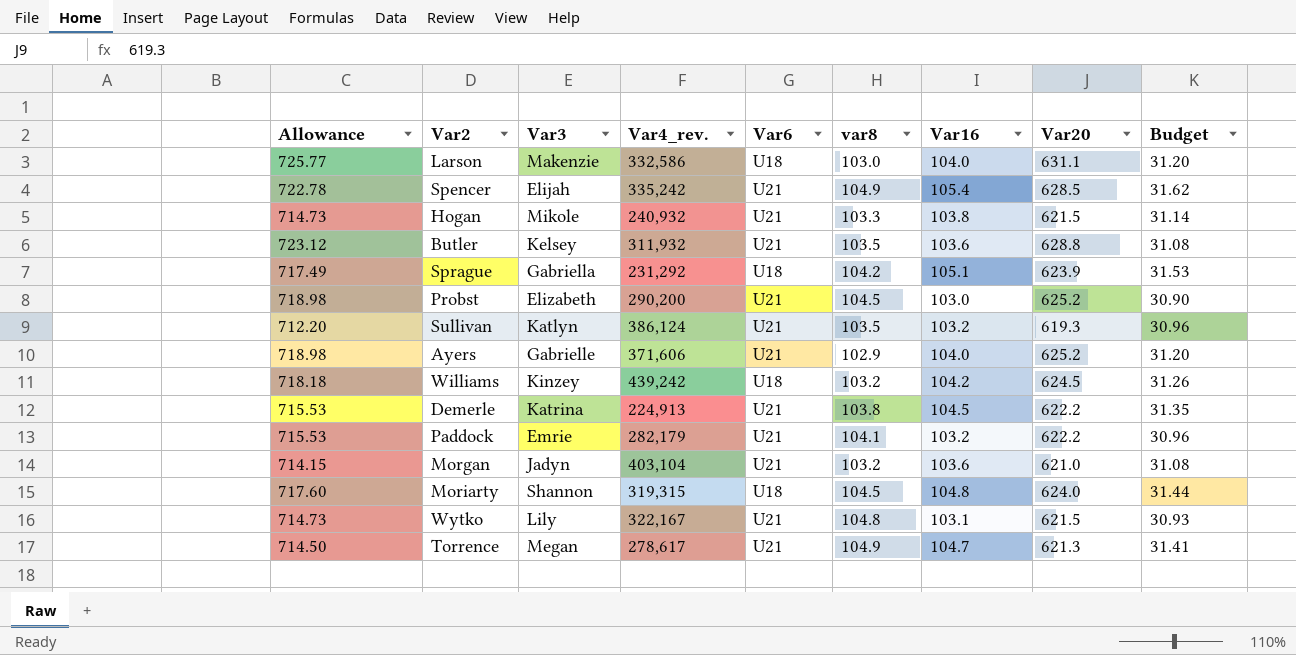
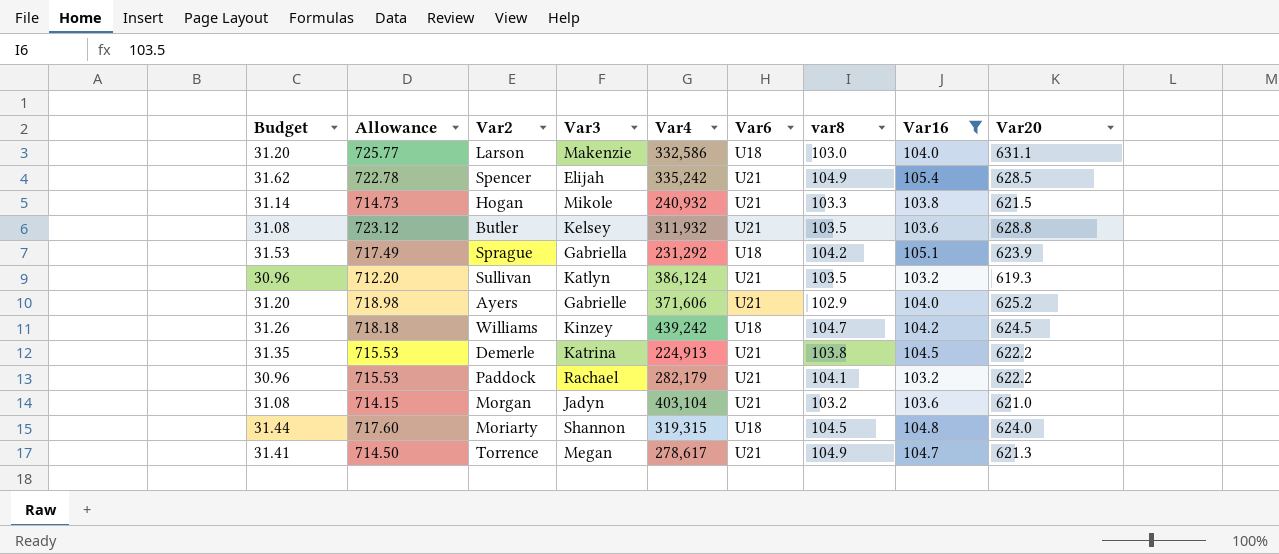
filter: none -> Var16 >= 103.2
column Budget | position: 9 -> 1
column name: Var4_rev. -> Var4
Williams | var8: 103.2 -> 104.7
Paddock | Var3: Emrie -> Rachael

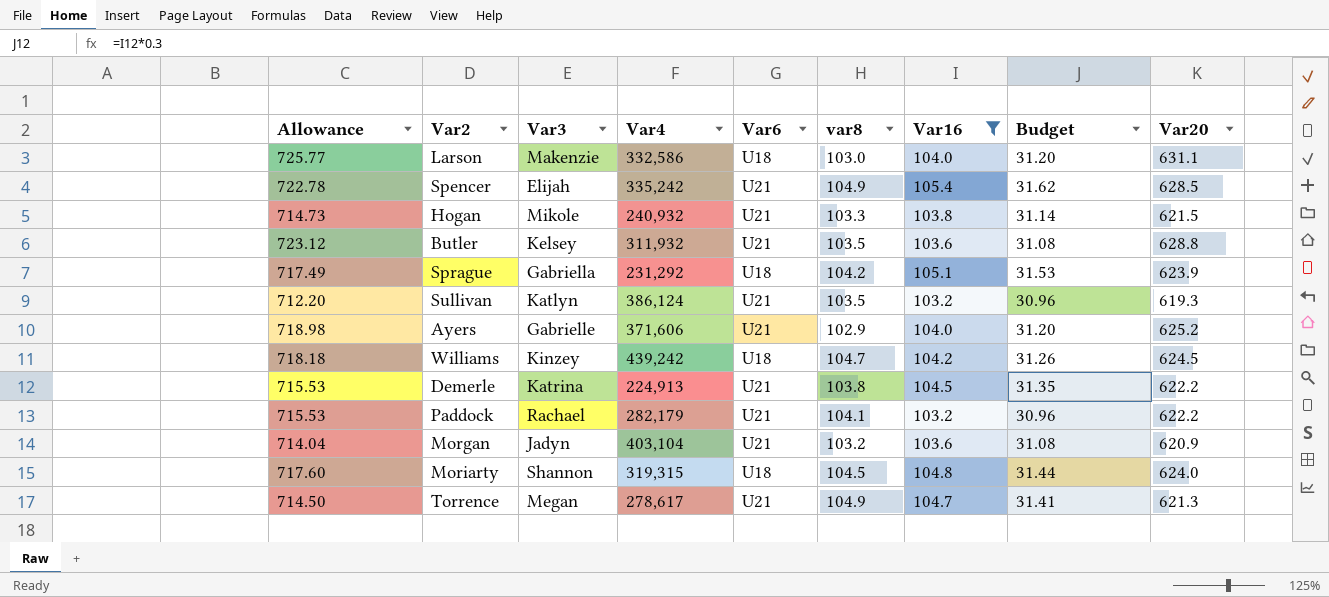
column Budget | position: 1 -> 8
Morgan | Allowance: 714.15 -> 714.04
Morgan | Var20: 621.0 -> 620.9

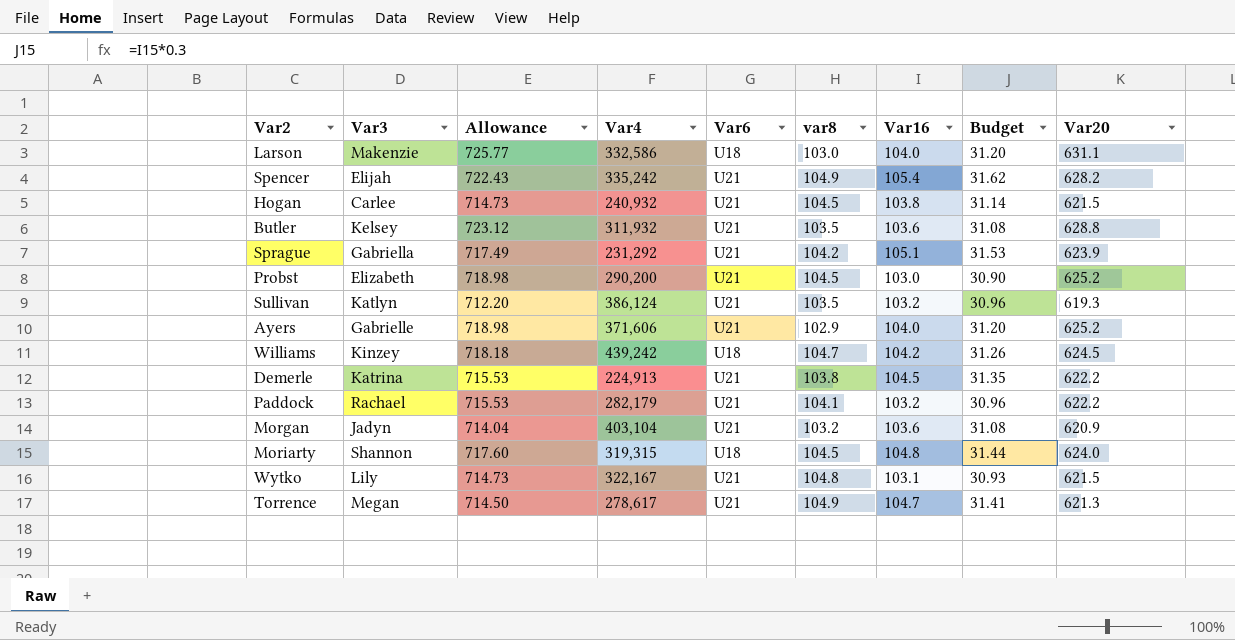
filter: Var16 >= 103.2 -> none
column Allowance | position: 1 -> 3
Spencer | Allowance: 722.78 -> 722.43
Spencer | Var20: 628.5 -> 628.2
Hogan | Var3: Mikole -> Carlee
Hogan | var8: 103.3 -> 104.5
Sprague | Var6: U18 -> U21

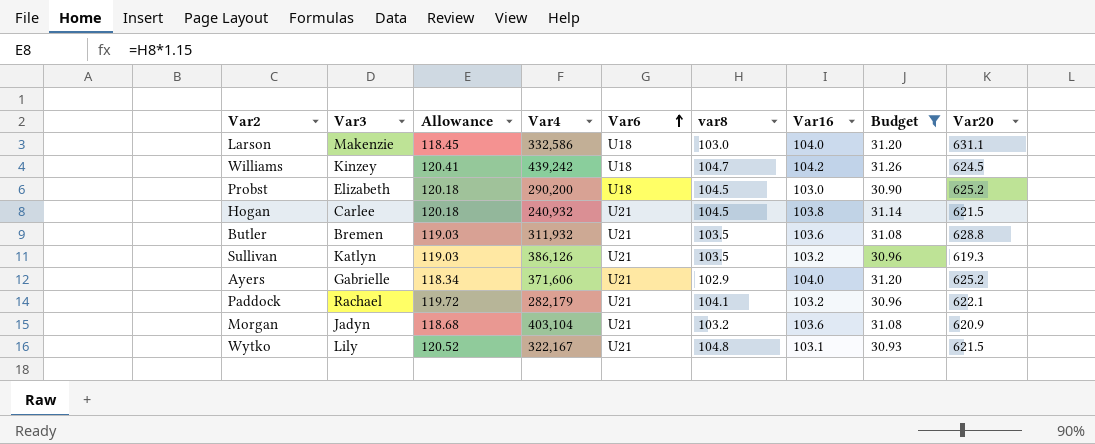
filter: none -> Budget <= 31.26
row order: none -> Var6 ascending
column Allowance | formula: [Var20] * 1.15 -> [var8] * 1.15
Probst | Var6: U21 -> U18
Butler | Var3: Kelsey -> Bremen
Sullivan | Var4: 386,124 -> 386,126
Paddock | Var20: 622.2 -> 622.1

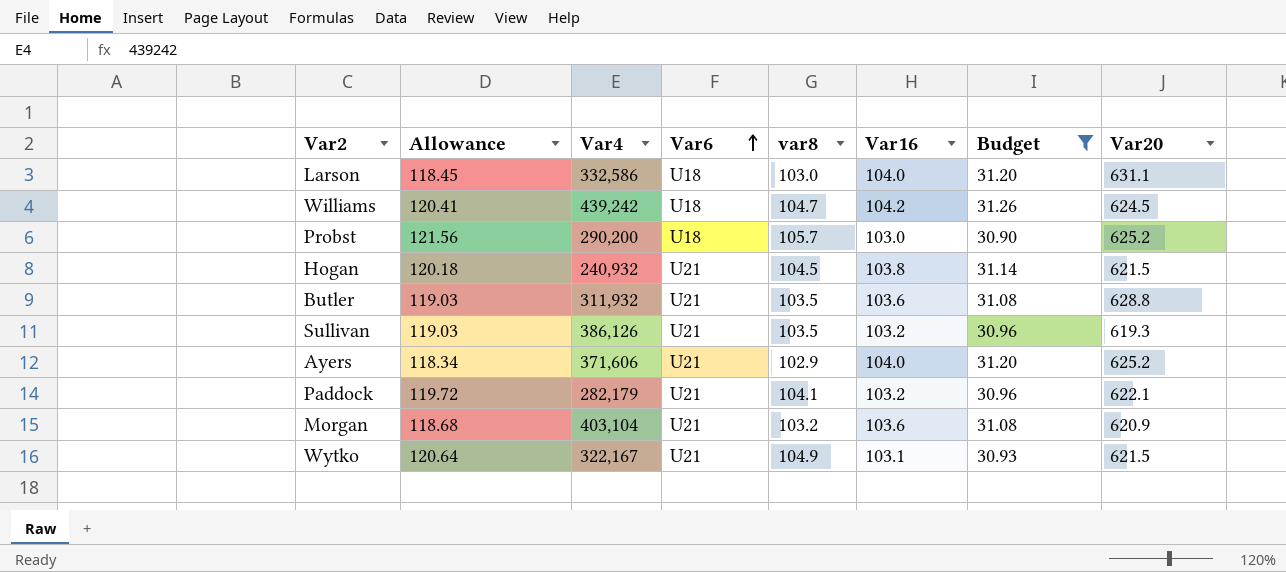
column Var3 | position: 2 -> none
Probst | Allowance: 120.18 -> 121.56
Probst | var8: 104.5 -> 105.7
Wytko | Allowance: 120.52 -> 120.64
Wytko | var8: 104.8 -> 104.9

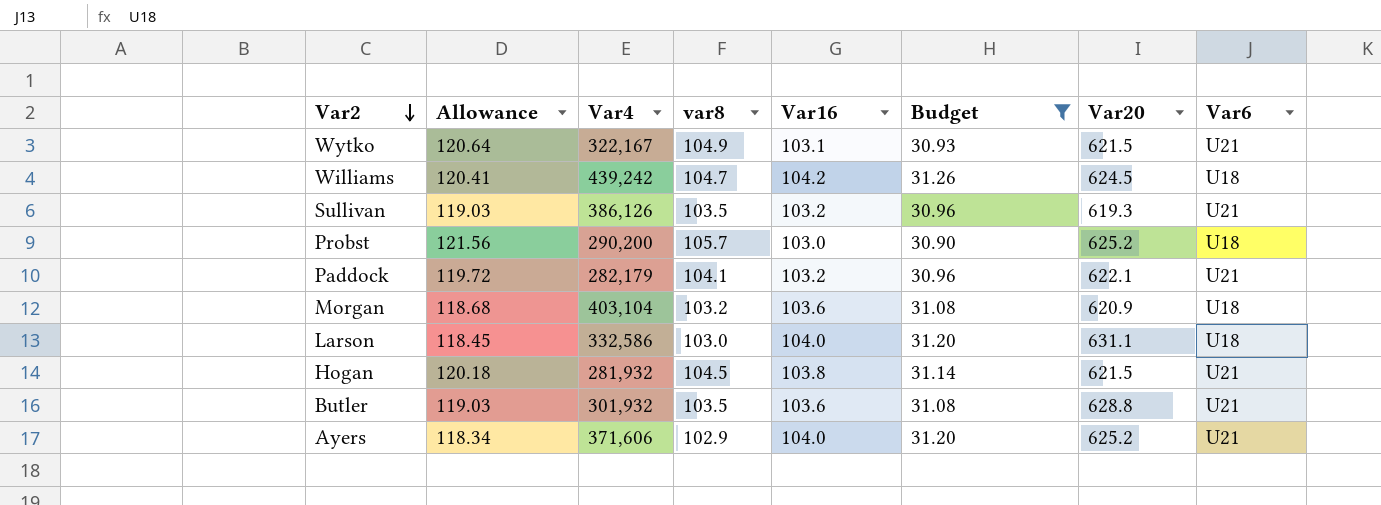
row order: Var6 ascending -> Var2 descending
column Var6 | position: 4 -> 8
Morgan | Var6: U21 -> U18
Hogan | Var4: 240,932 -> 281,932
Butler | Var4: 311,932 -> 301,932

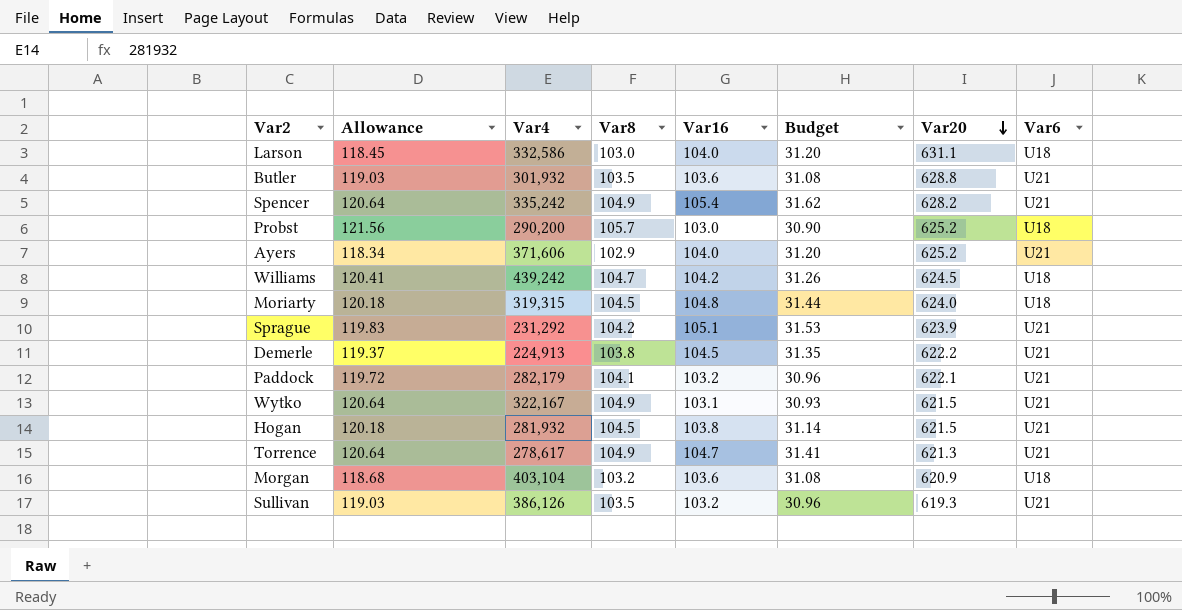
filter: Budget <= 31.26 -> none
row order: Var2 descending -> Var20 descending
column name: var8 -> Var8

